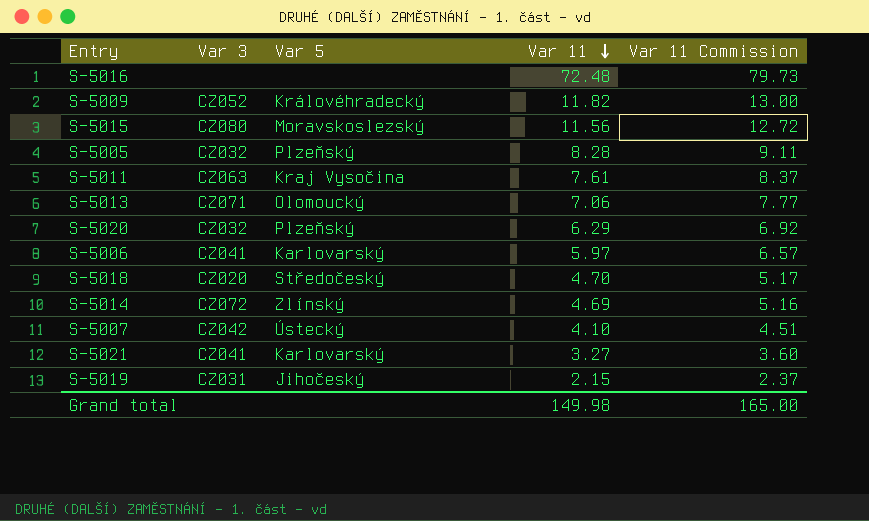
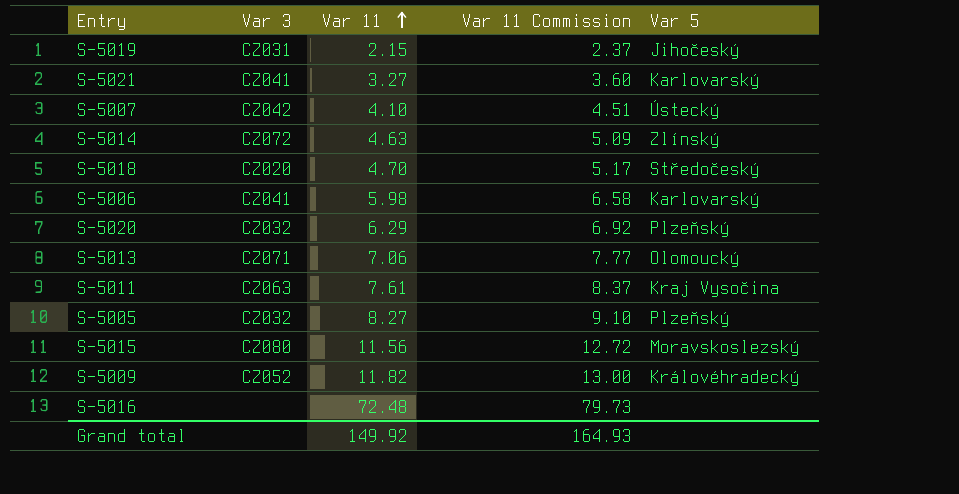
row order: Var 11 descending -> Var 11 ascending
column Var 5 | position: 3 -> 5
S-5014 | Var 11: 4.69 -> 4.63
S-5014 | Var 11 Commission: 5.16 -> 5.09
S-5006 | Var 11: 5.97 -> 5.98
S-5006 | Var 11 Commission: 6.57 -> 6.58
S-5005 | Var 11: 8.28 -> 8.27
S-5005 | Var 11 Commission: 9.11 -> 9.10
Grand total | Var 11: 149.98 -> 149.92
Grand total | Var 11 Commission: 165.00 -> 164.93

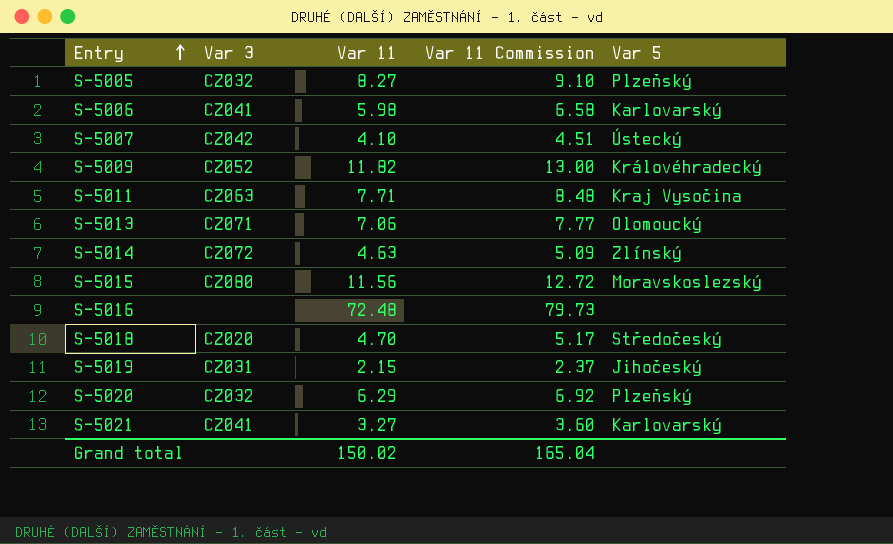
row order: Var 11 ascending -> Entry ascending
S-5011 | Var 11: 7.61 -> 7.71
S-5011 | Var 11 Commission: 8.37 -> 8.48
Grand total | Var 11: 149.92 -> 150.02
Grand total | Var 11 Commission: 164.93 -> 165.04

